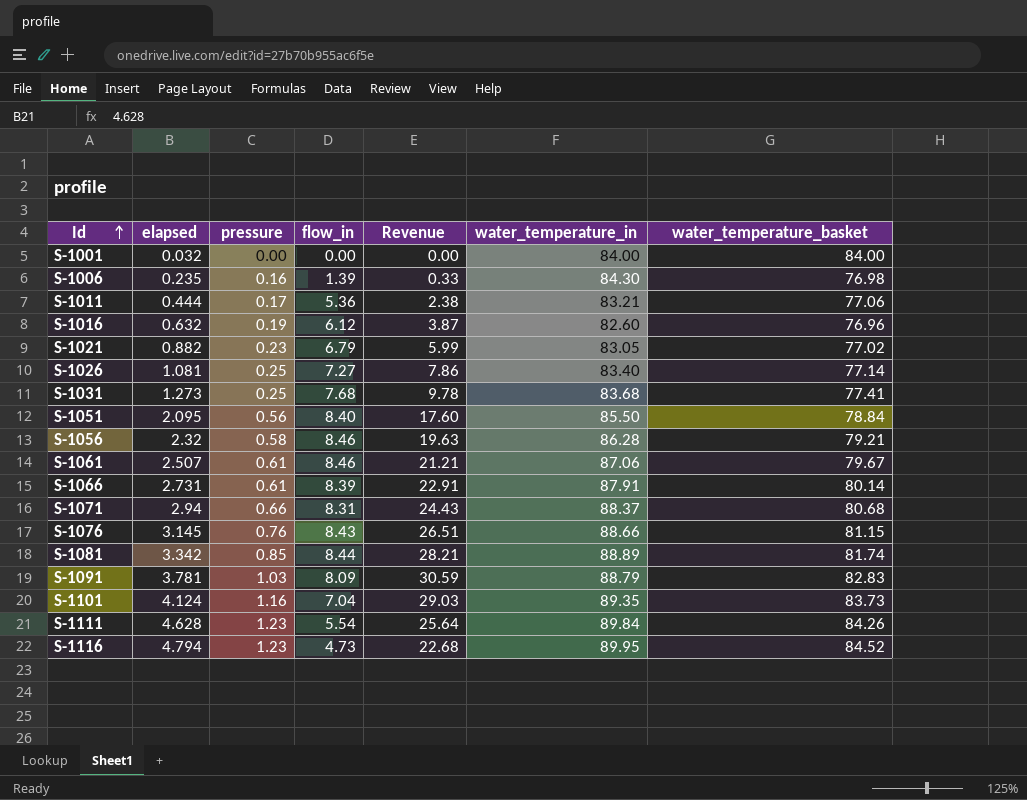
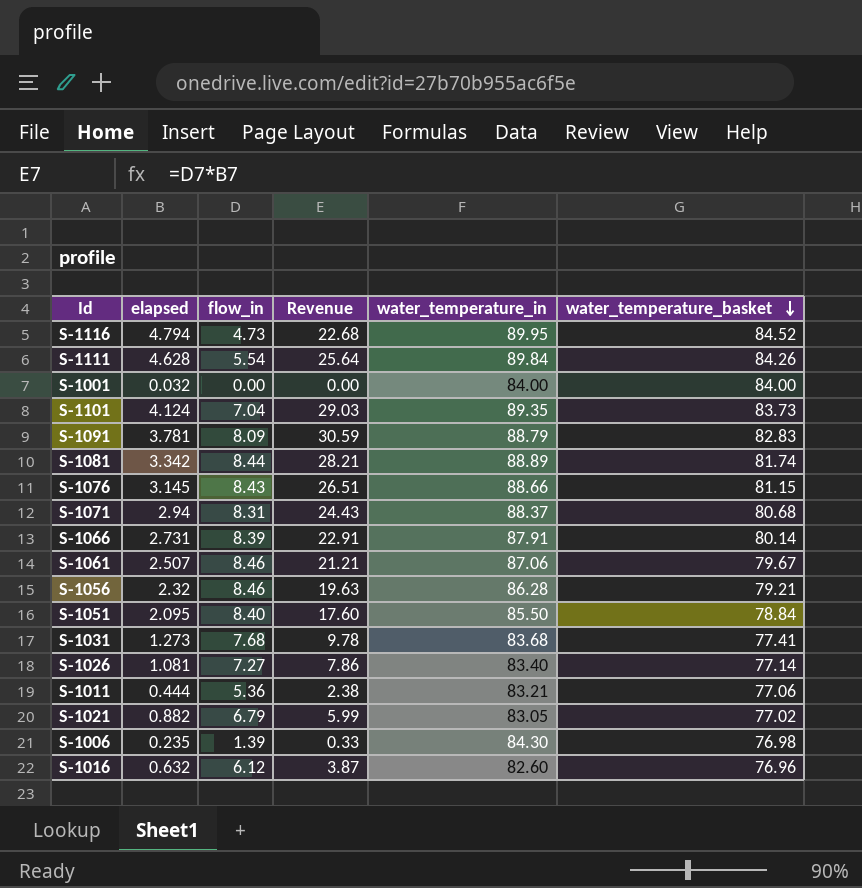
row order: Id ascending -> water_temperature_basket descending
column pressure | position: 3 -> none

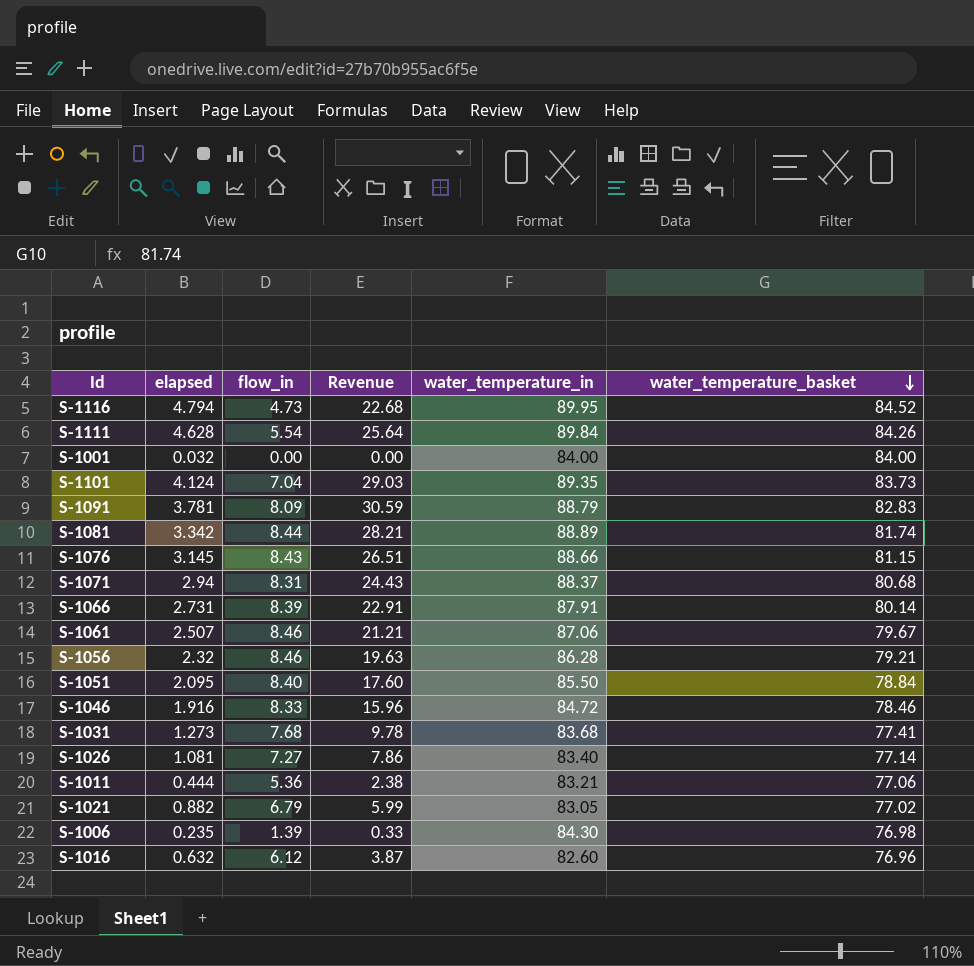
row S-1046: none -> 1.916 | 8.33 | 15.96 | 84.72 | 78.46

